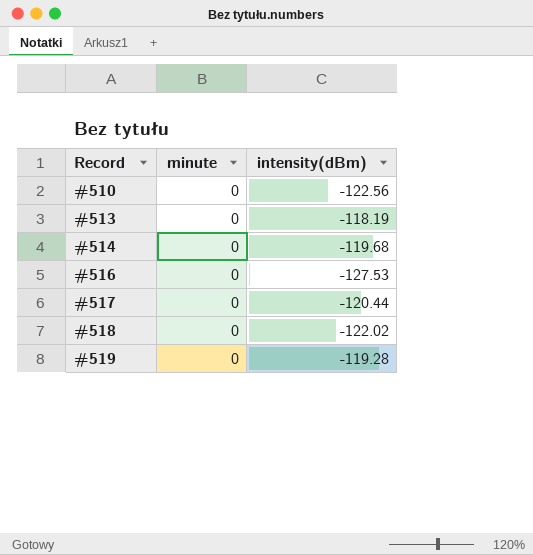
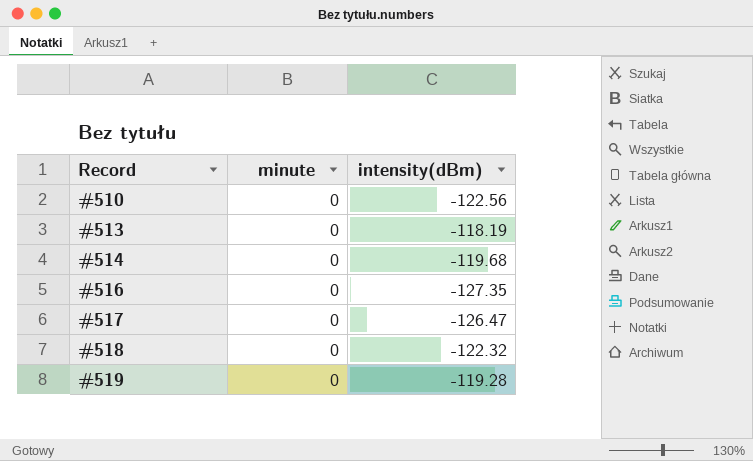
#516 | intensity(dBm): -127.53 -> -127.35
#517 | intensity(dBm): -120.44 -> -126.47
#518 | intensity(dBm): -122.02 -> -122.32

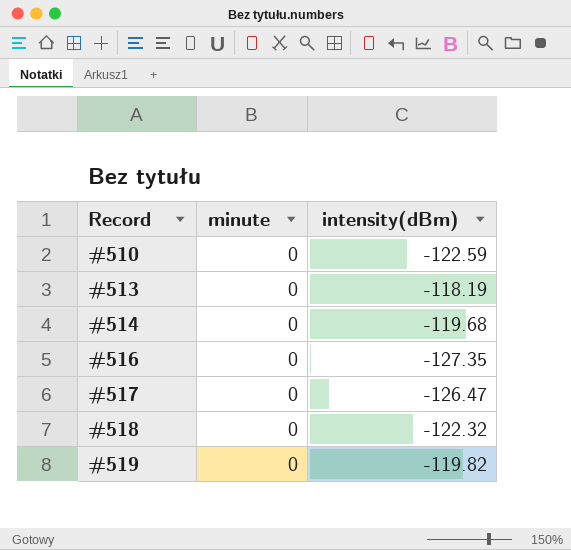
#510 | intensity(dBm): -122.56 -> -122.59
#519 | intensity(dBm): -119.28 -> -119.82

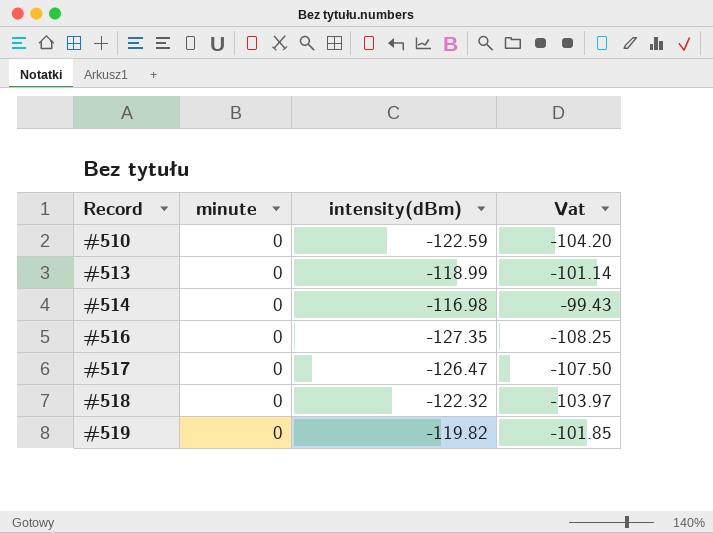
column Vat | formula: none -> [intensity(dBm)] * 0.85
#513 | intensity(dBm): -118.19 -> -118.99
#514 | intensity(dBm): -119.68 -> -116.98

